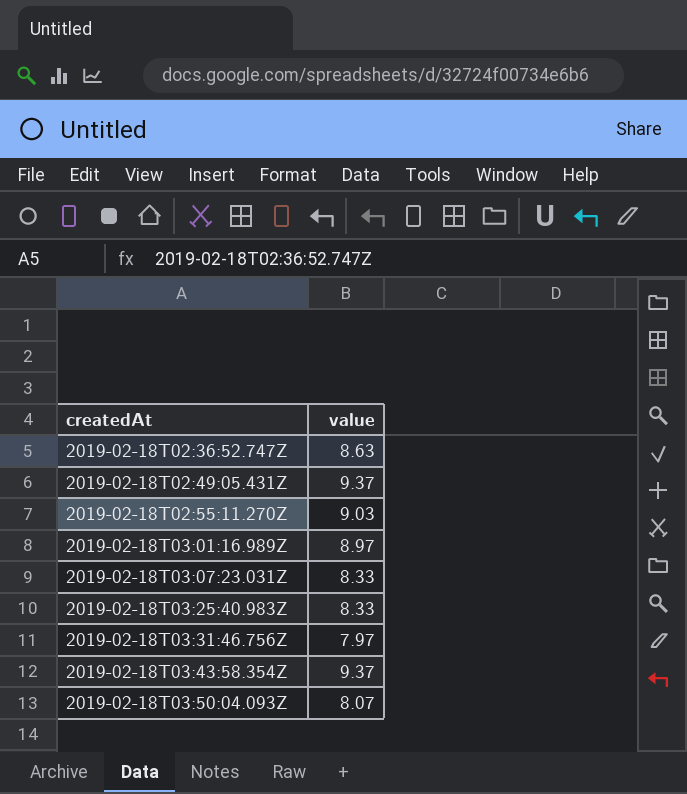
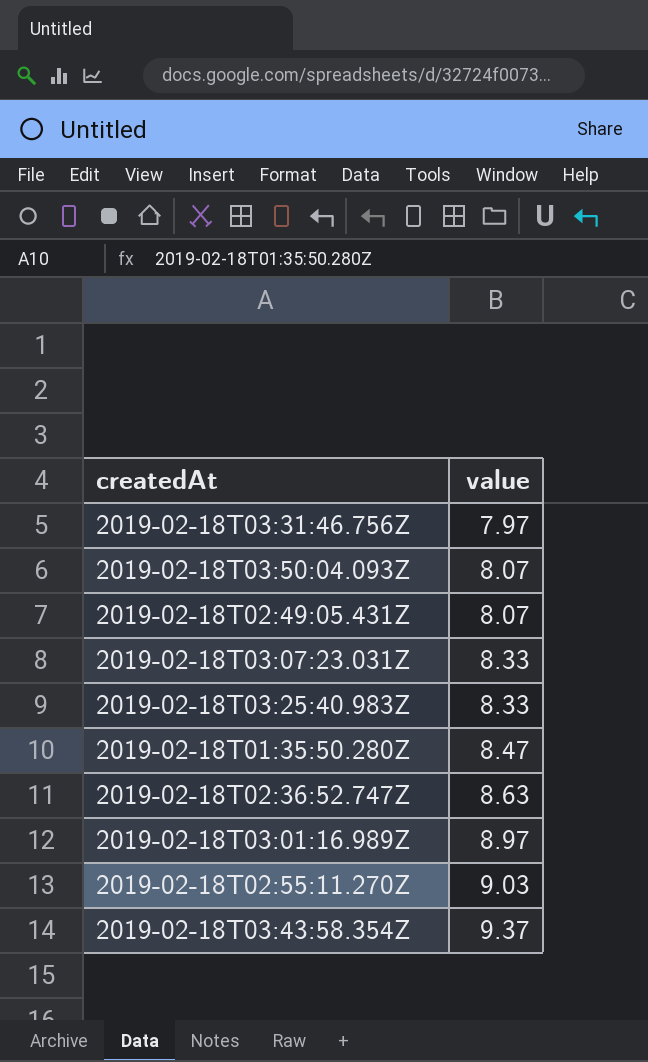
row order: createdAt ascending -> value ascending
2019-02-18T02:49:05.431Z | value: 9.37 -> 8.07
row 2019-02-18T01:35:50.280Z: none -> 8.47

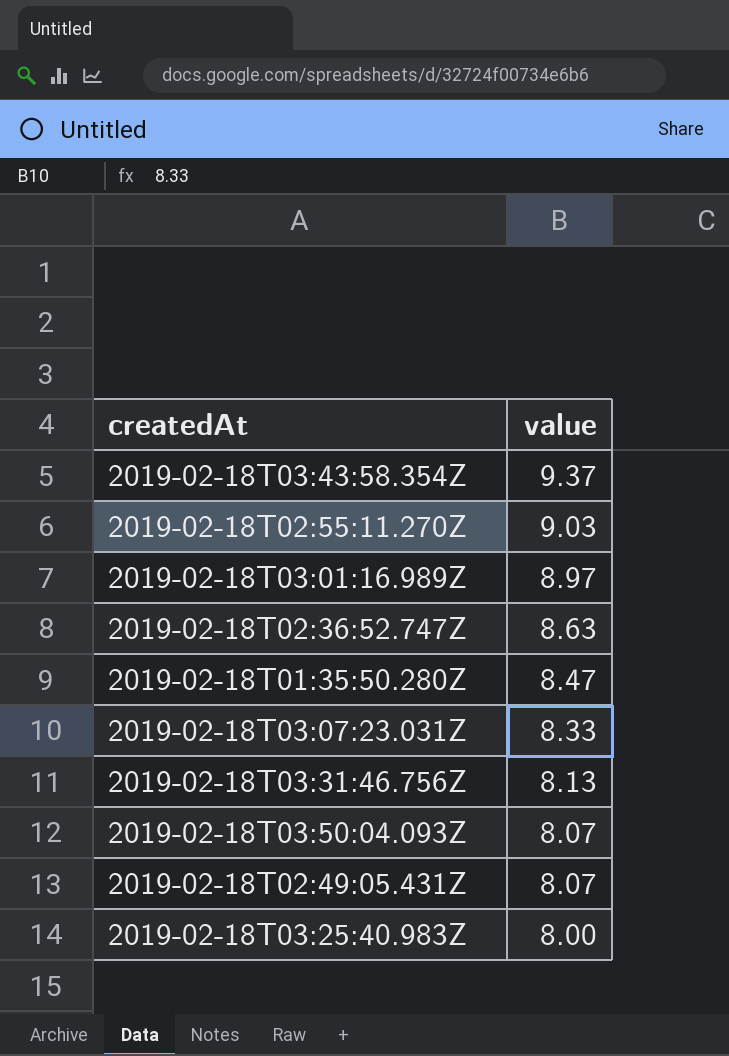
row order: value ascending -> value descending
2019-02-18T03:31:46.756Z | value: 7.97 -> 8.13
2019-02-18T03:25:40.983Z | value: 8.33 -> 8.00

